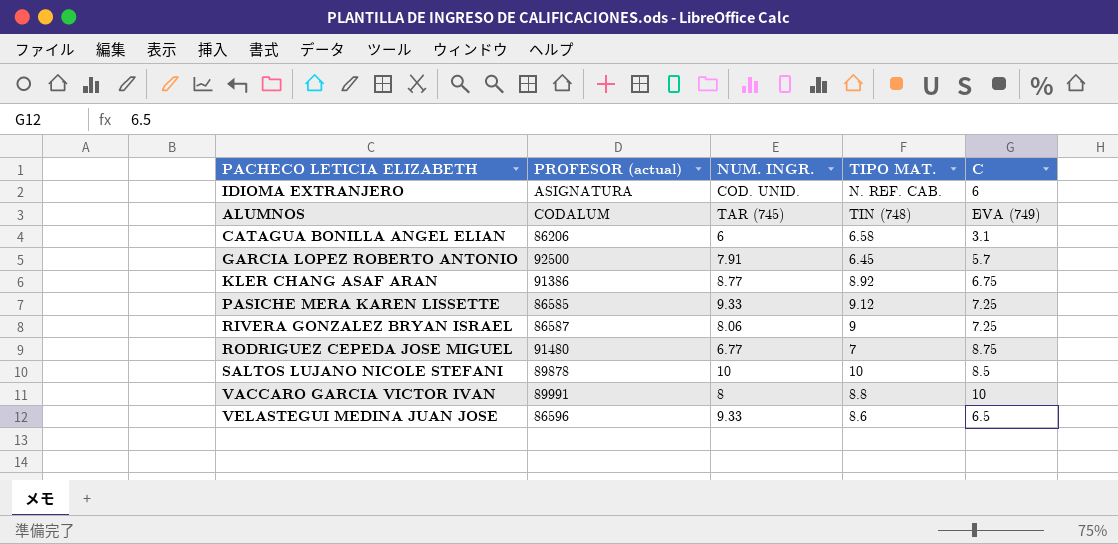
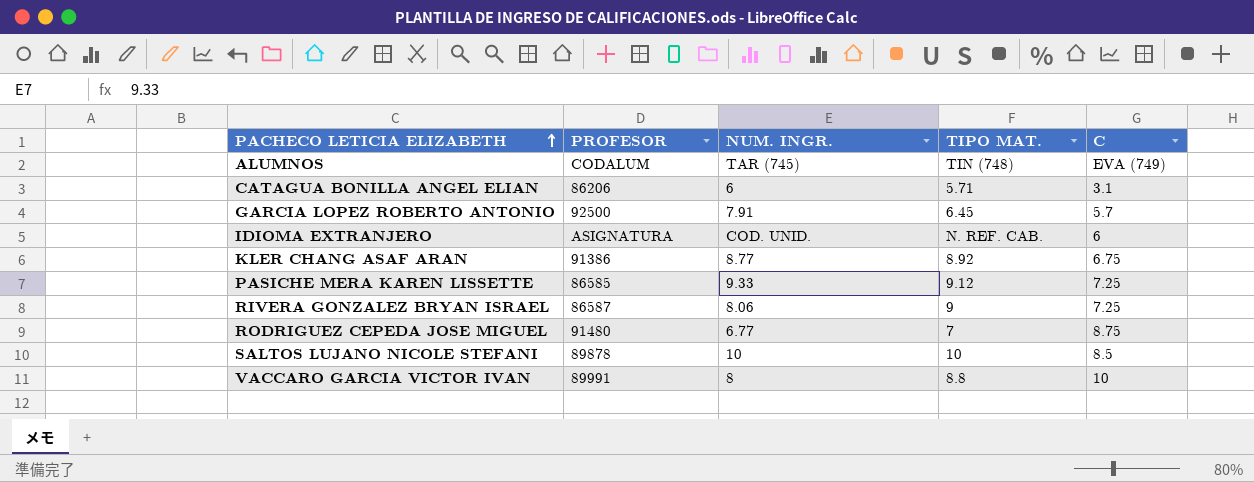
row order: none -> PACHECO LETICIA ELIZABETH ascending
column name: PROFESOR (actual) -> PROFESOR
row VELASTEGUI MEDINA JUAN JOSE: 86596 | 9.33 | 8.6 | 6.5 -> none
CATAGUA BONILLA ANGEL ELIAN | TIPO MAT.: 6.58 -> 5.71

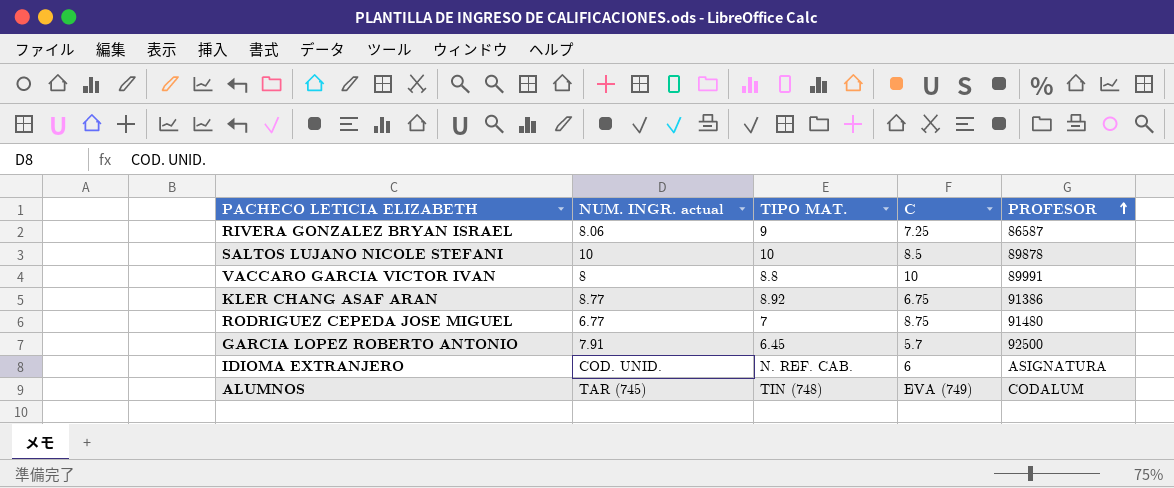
row order: PACHECO LETICIA ELIZABETH ascending -> PROFESOR ascending
column name: NUM. INGR. -> NUM. INGR. actual
column PROFESOR | position: 2 -> 5
row CATAGUA BONILLA ANGEL ELIAN: 86206 | 6 | 5.71 | 3.1 -> none
row PASICHE MERA KAREN LISSETTE: 86585 | 9.33 | 9.12 | 7.25 -> none

